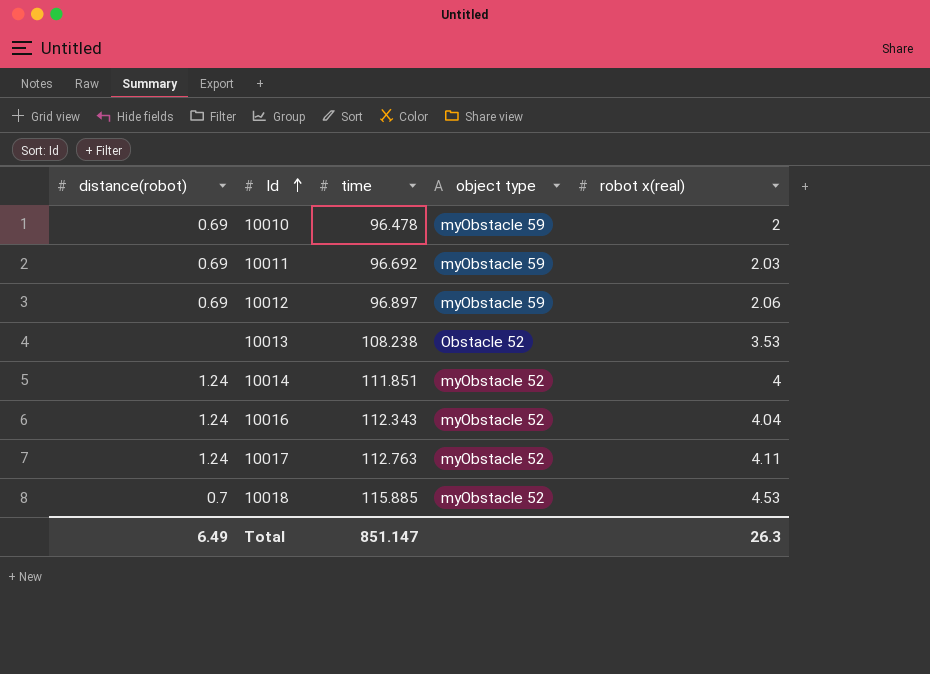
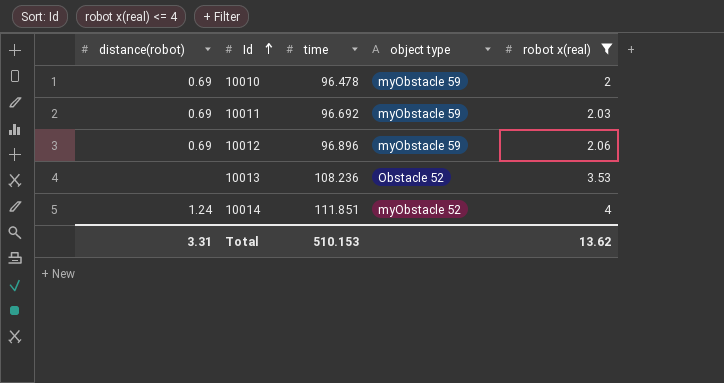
filter: none -> robot x(real) <= 4
10012 | time: 96.897 -> 96.896
10013 | time: 108.238 -> 108.236
Total | distance(robot): 6.49 -> 3.31
Total | time: 851.147 -> 510.153
Total | robot x(real): 26.3 -> 13.62

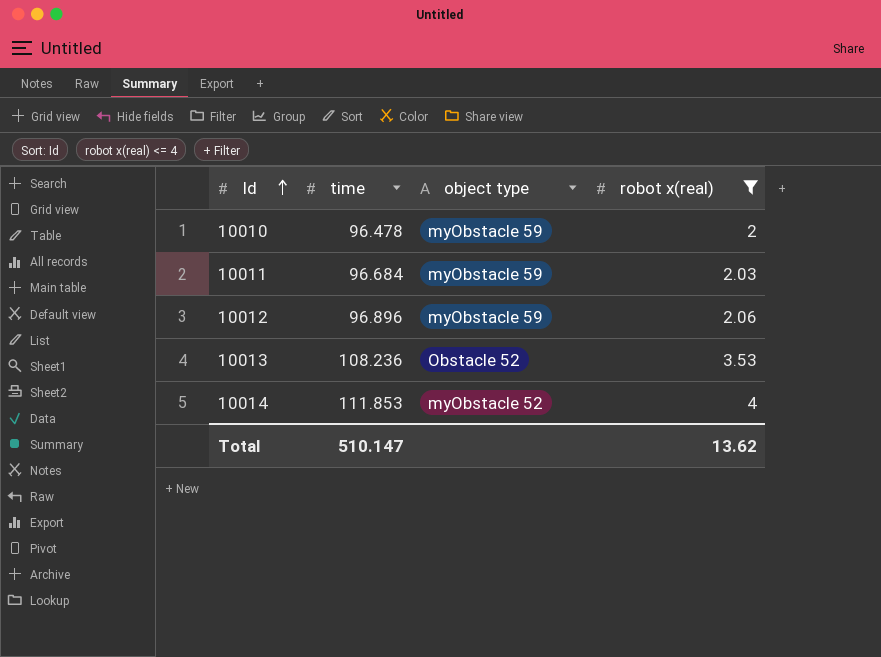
column distance(robot) | position: 1 -> none
10011 | time: 96.692 -> 96.684
10014 | time: 111.851 -> 111.853
Total | time: 510.153 -> 510.147

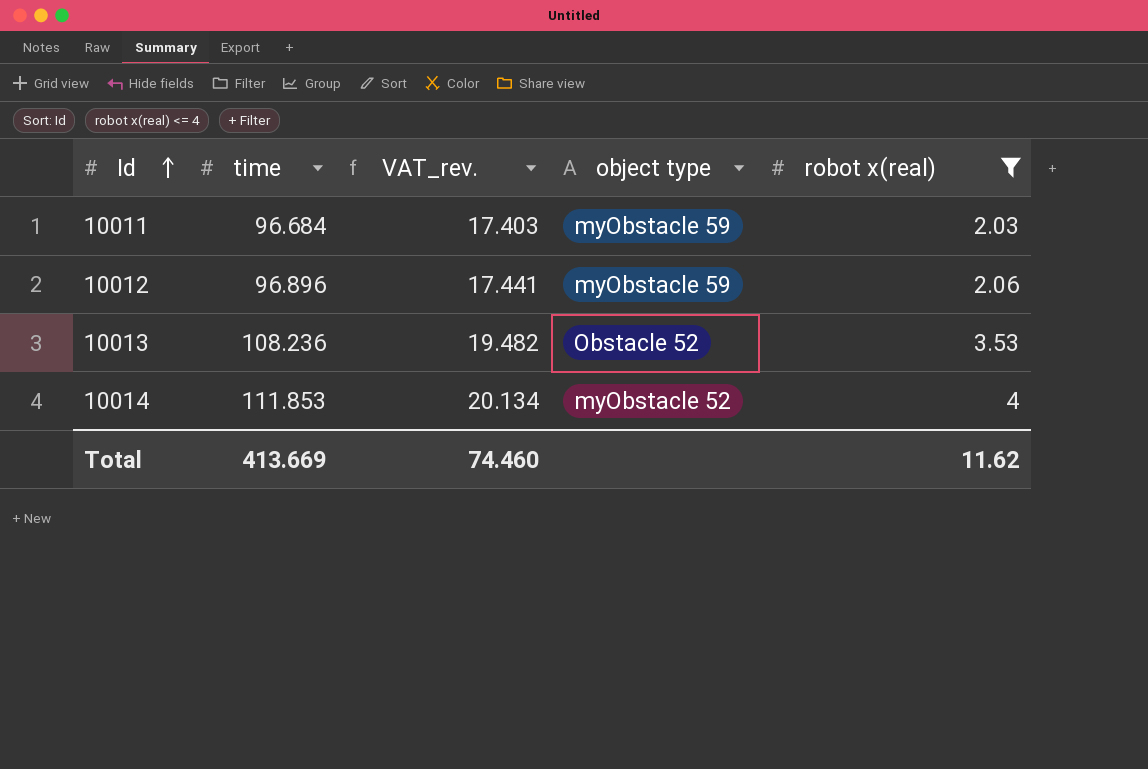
column VAT_rev. | formula: none -> [time] * 0.18
row 10010: 96.478 | myObstacle 59 | 2 -> none
Total | time: 510.147 -> 413.669
Total | robot x(real): 13.62 -> 11.62

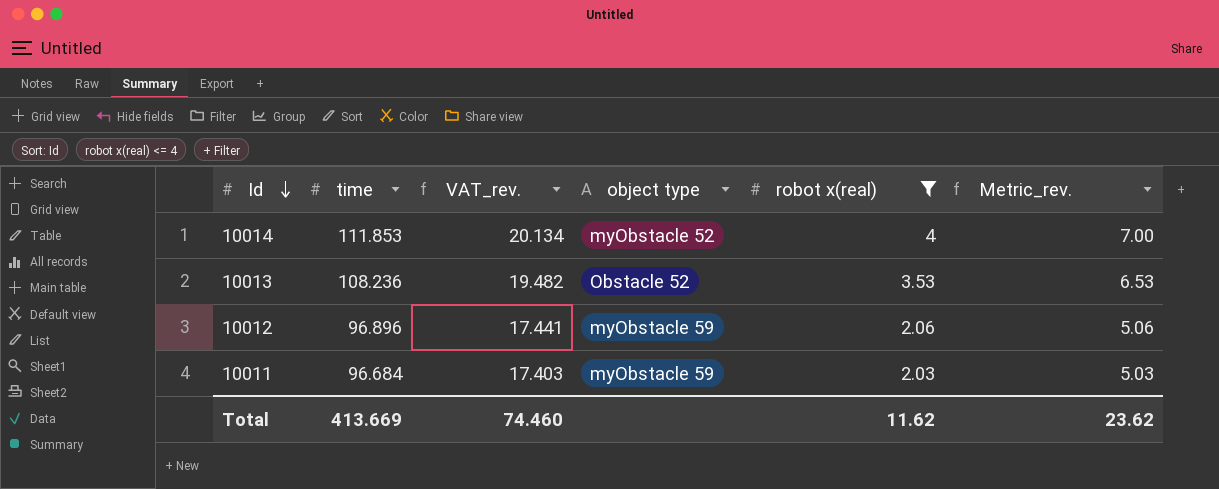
row order: Id ascending -> Id descending
column Metric_rev. | formula: none -> [robot x(real)] + 3

